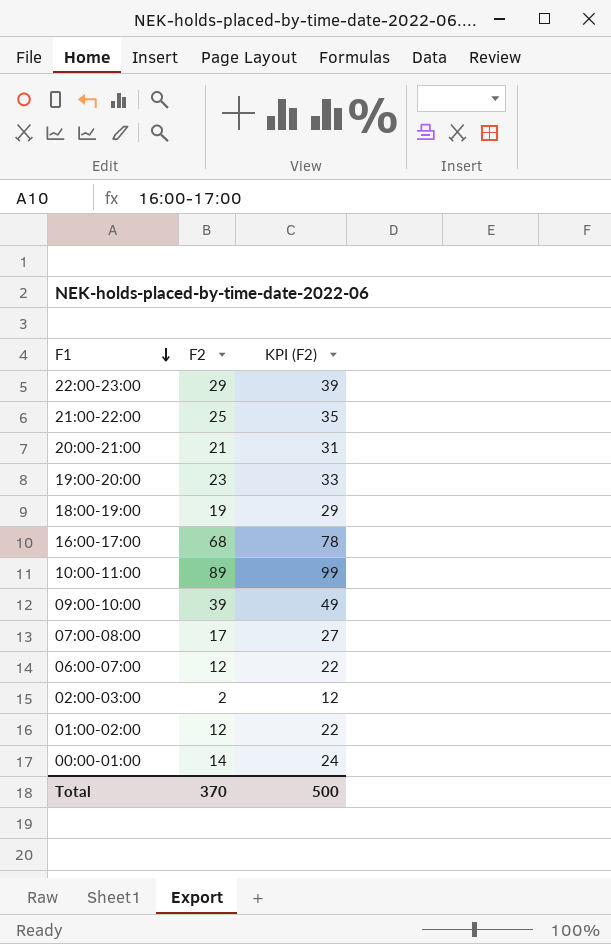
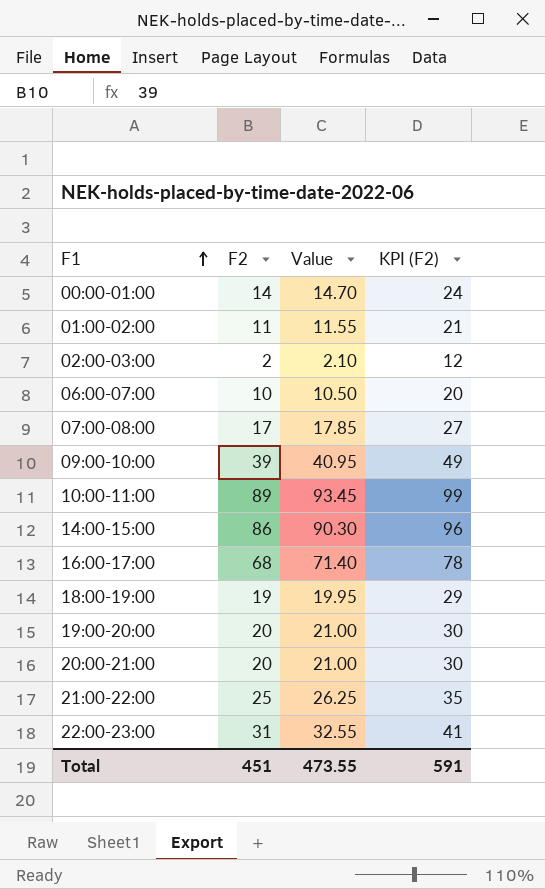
row order: F1 descending -> F1 ascending
column Value | formula: none -> [F2] * 1.05
01:00-02:00 | F2: 12 -> 11
01:00-02:00 | KPI (F2): 22 -> 21
06:00-07:00 | F2: 12 -> 10
06:00-07:00 | KPI (F2): 22 -> 20
row 14:00-15:00: none -> 86 | 90.30 | 96
19:00-20:00 | F2: 23 -> 20
19:00-20:00 | KPI (F2): 33 -> 30
20:00-21:00 | F2: 21 -> 20
20:00-21:00 | KPI (F2): 31 -> 30
22:00-23:00 | F2: 29 -> 31
22:00-23:00 | KPI (F2): 39 -> 41
Total | F2: 370 -> 451
Total | KPI (F2): 500 -> 591

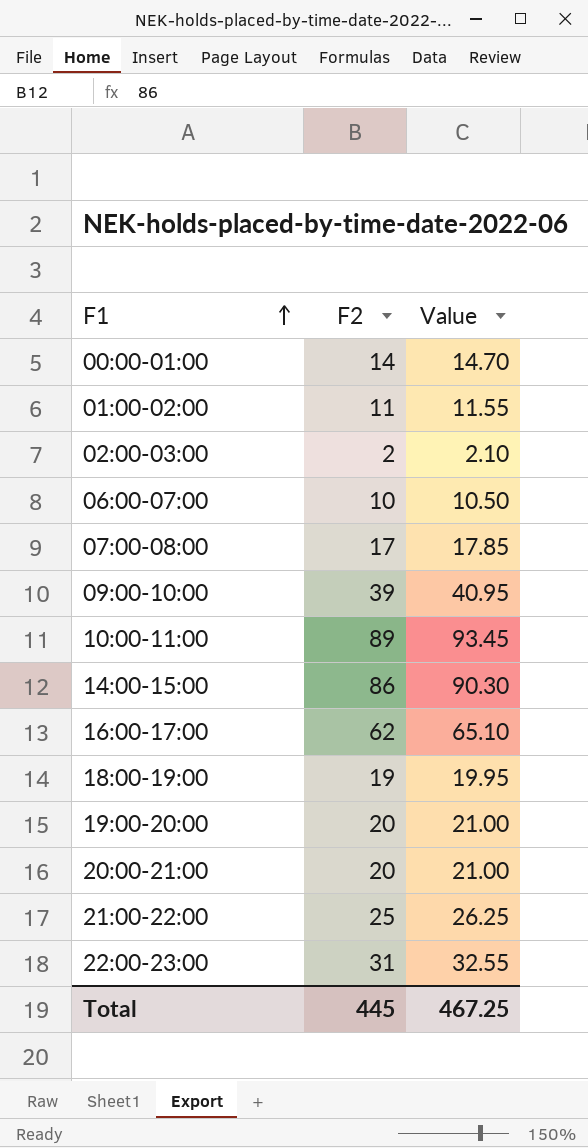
column KPI (F2) | formula: [F2] + 10 -> none
16:00-17:00 | F2: 68 -> 62
16:00-17:00 | Value: 71.40 -> 65.10
Total | F2: 451 -> 445
Total | Value: 473.55 -> 467.25

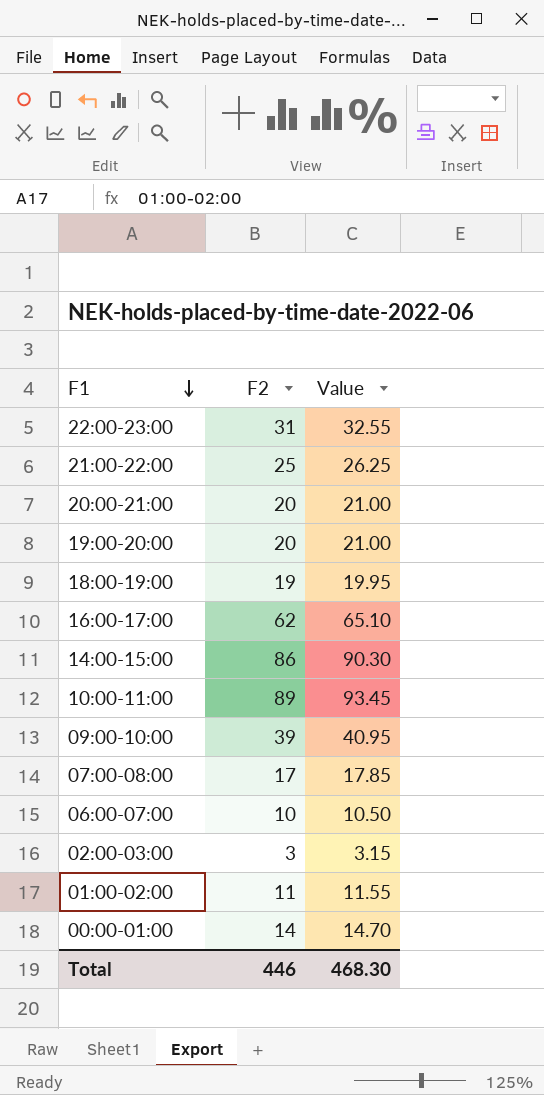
row order: F1 ascending -> F1 descending
02:00-03:00 | F2: 2 -> 3
02:00-03:00 | Value: 2.10 -> 3.15
Total | F2: 445 -> 446
Total | Value: 467.25 -> 468.30

